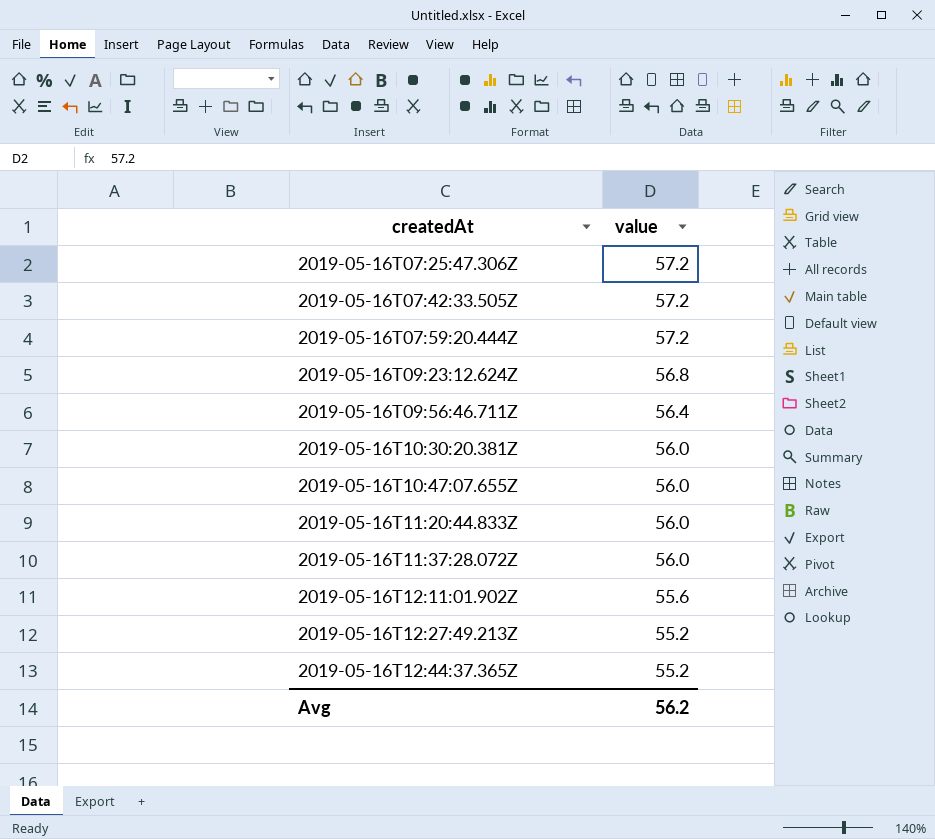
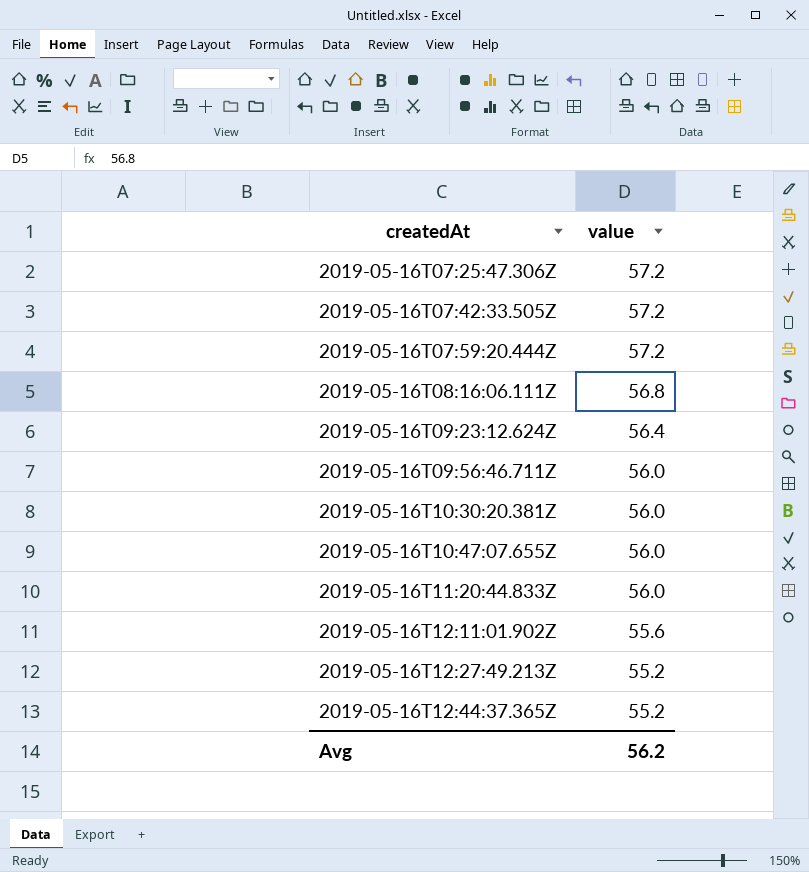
row 2019-05-16T11:37:28.072Z: 56.0 -> none
row 2019-05-16T08:16:06.111Z: none -> 56.8
2019-05-16T09:23:12.624Z | value: 56.8 -> 56.4
2019-05-16T09:56:46.711Z | value: 56.4 -> 56.0

